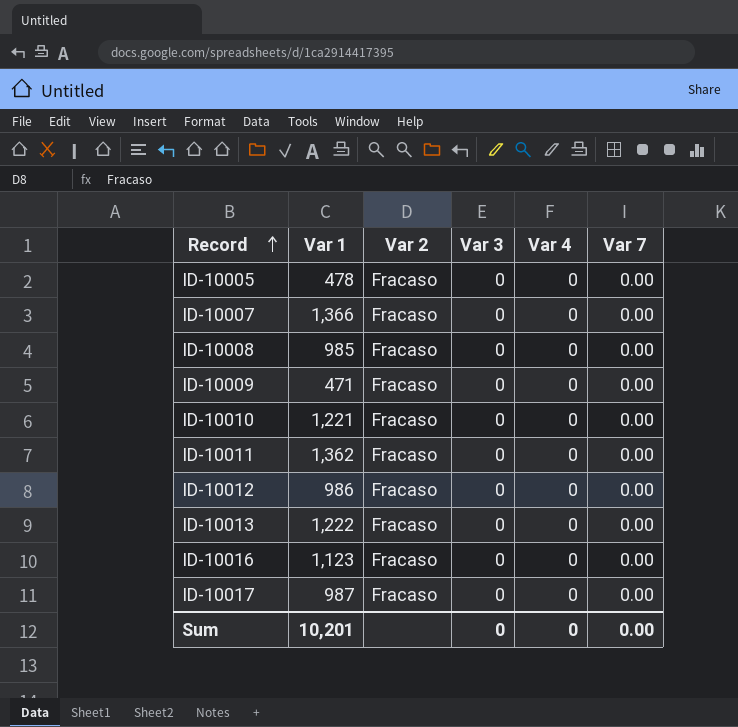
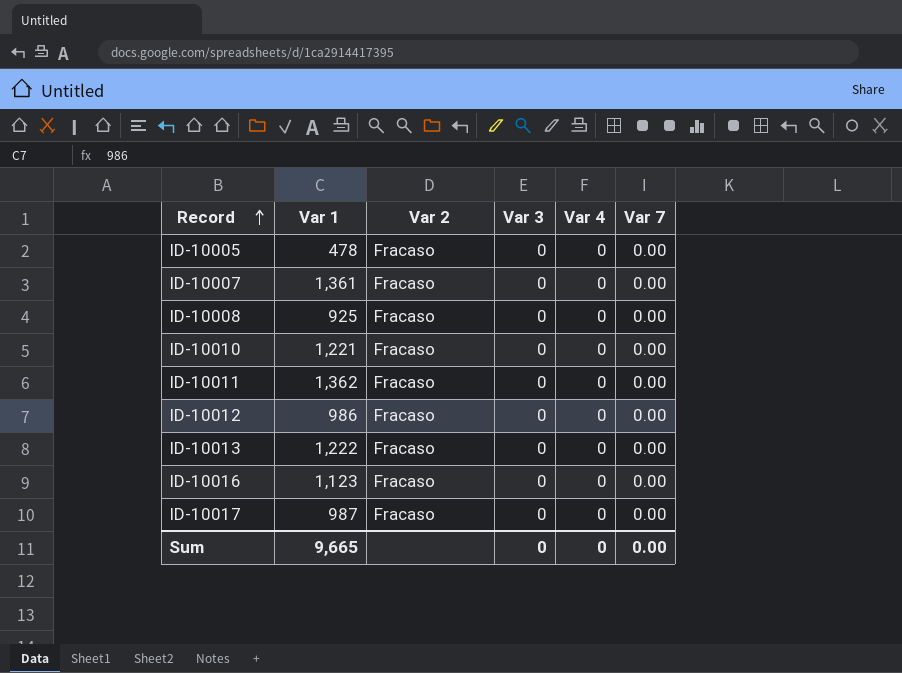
row ID-10009: 471 | Fracaso | 0 | 0 | 0.00 -> none
ID-10007 | Var 1: 1,366 -> 1,361
ID-10008 | Var 1: 985 -> 925
Sum | Var 1: 10,201 -> 9,665

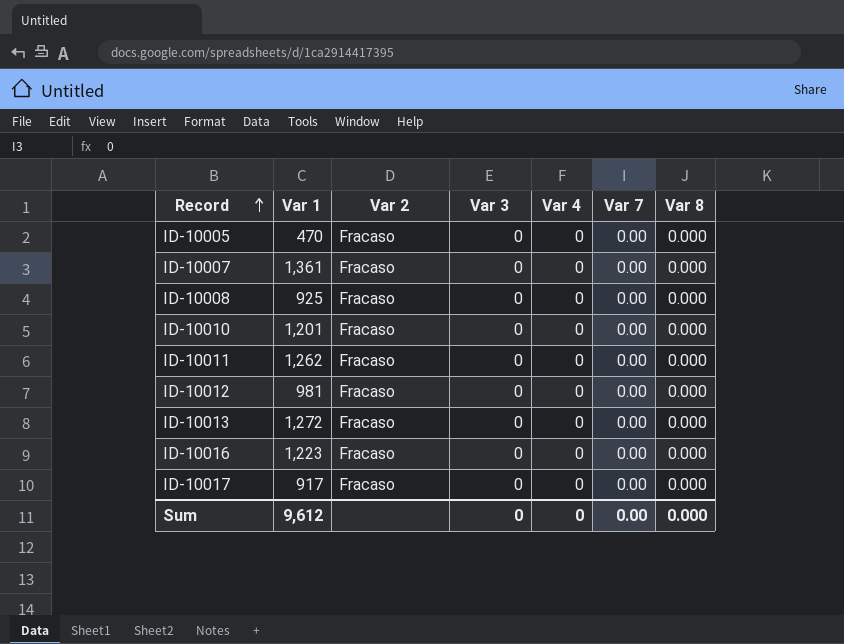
column Var 8 | position: none -> 7
ID-10005 | Var 1: 478 -> 470
ID-10010 | Var 1: 1,221 -> 1,201
ID-10011 | Var 1: 1,362 -> 1,262
ID-10012 | Var 1: 986 -> 981
ID-10013 | Var 1: 1,222 -> 1,272
ID-10016 | Var 1: 1,123 -> 1,223
ID-10017 | Var 1: 987 -> 917
Sum | Var 1: 9,665 -> 9,612

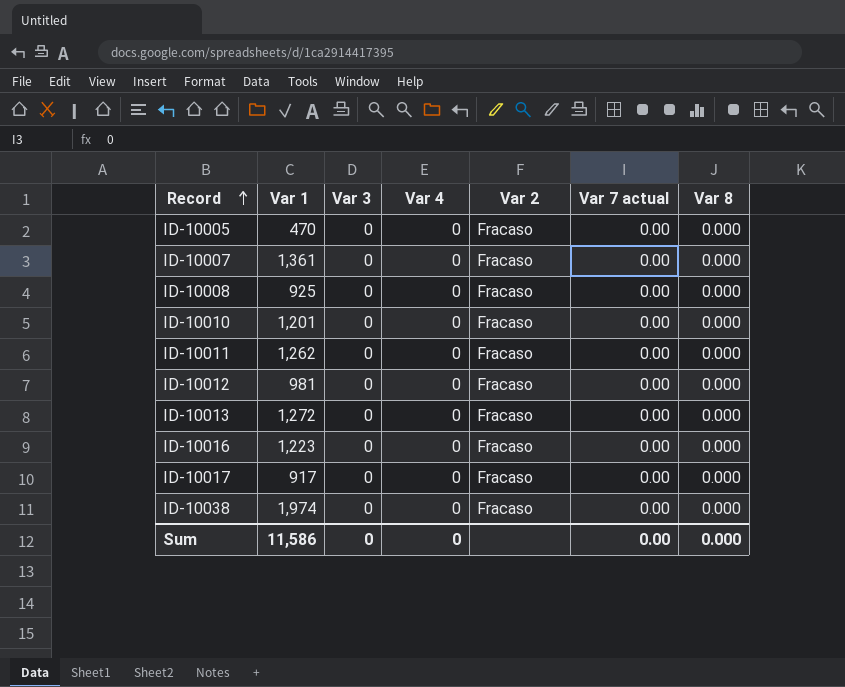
column Var 2 | position: 3 -> 5
column name: Var 7 -> Var 7 actual
row ID-10038: none -> 1,974 | 0 | 0 | Fracaso | 0.00 | 0.000
Sum | Var 1: 9,612 -> 11,586

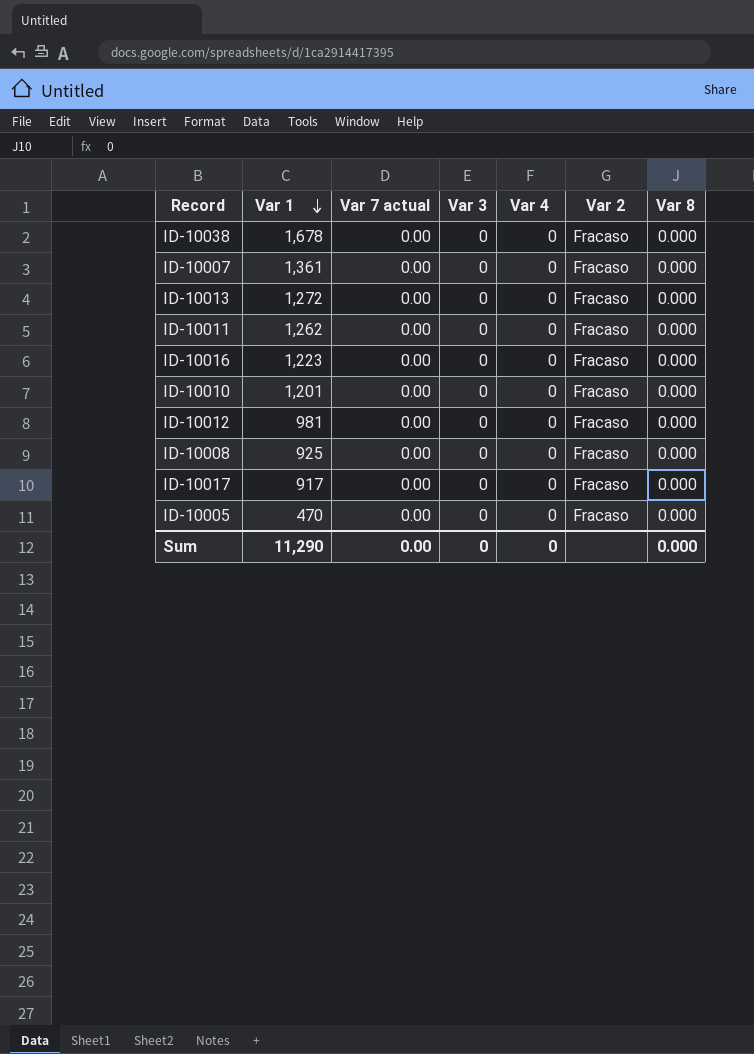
row order: Record ascending -> Var 1 descending
column Var 7 actual | position: 6 -> 3
ID-10038 | Var 1: 1,974 -> 1,678
Sum | Var 1: 11,586 -> 11,290

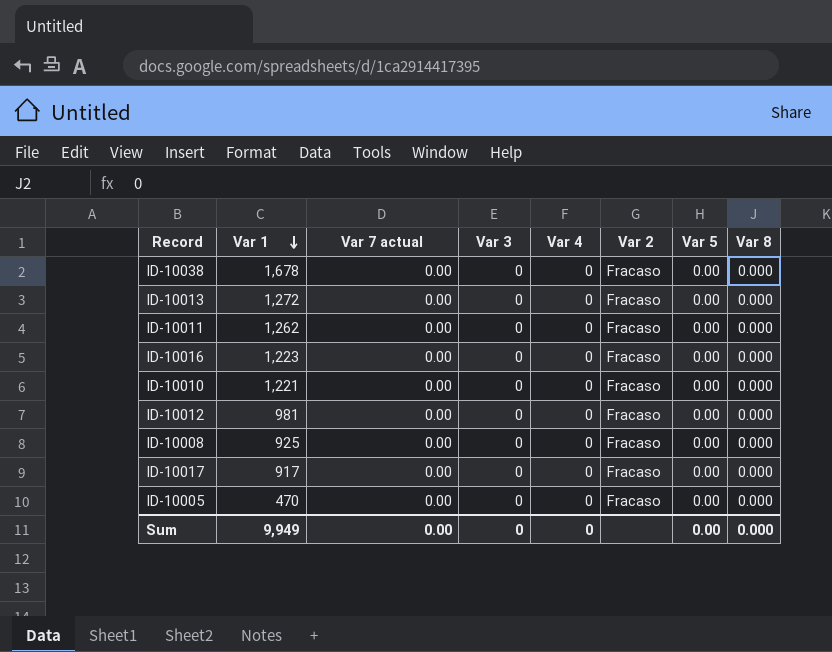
column Var 5 | position: none -> 7
row ID-10007: 1,361 | 0.00 | 0 | 0 | Fracaso | 0.000 -> none
ID-10010 | Var 1: 1,201 -> 1,221
Sum | Var 1: 11,290 -> 9,949

